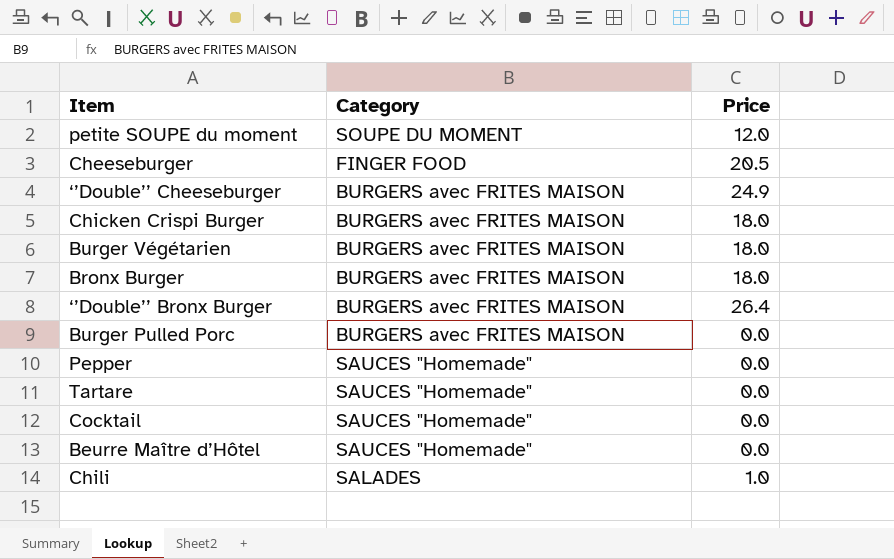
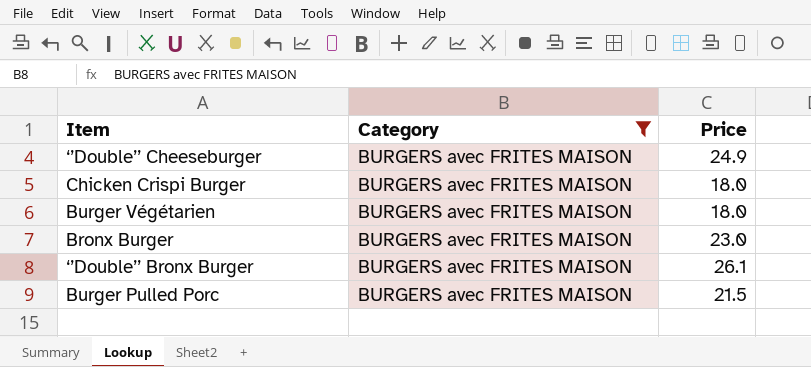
filter: none -> Category = BURGERS avec FRITES MAISON
Bronx Burger | Price: 18.0 -> 23.0
‘’Double’’ Bronx Burger | Price: 26.4 -> 26.1
Burger Pulled Porc | Price: 0.0 -> 21.5

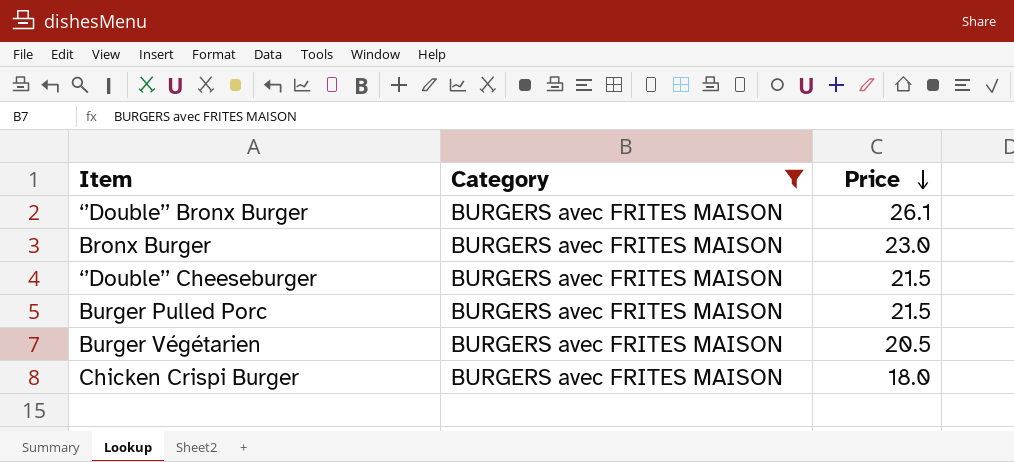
row order: none -> Price descending
‘’Double’’ Cheeseburger | Price: 24.9 -> 21.5
Burger Végétarien | Price: 18.0 -> 20.5

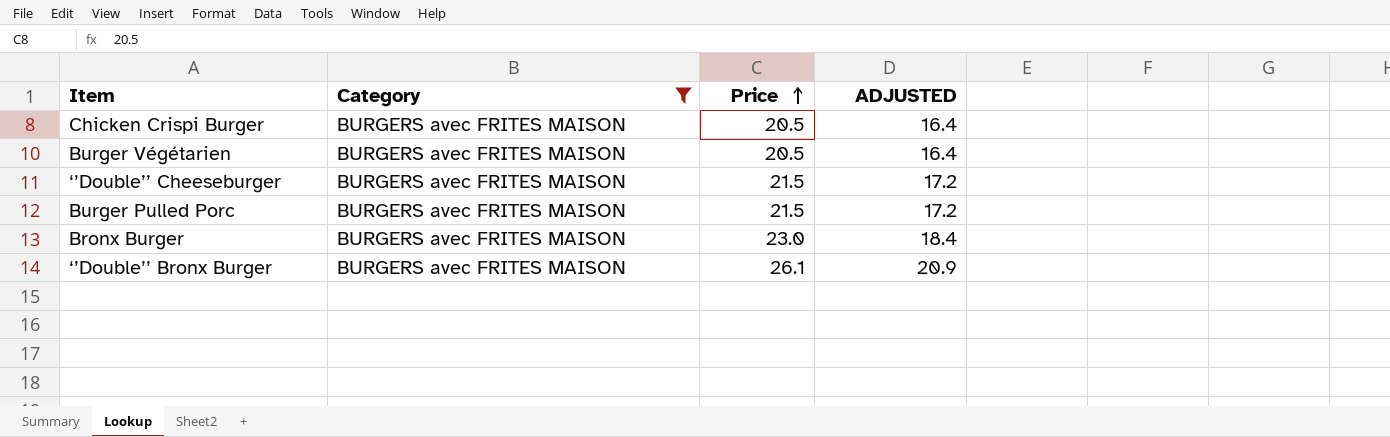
row order: Price descending -> Price ascending
column ADJUSTED | formula: none -> [Price] * 0.8
Chicken Crispi Burger | Price: 18.0 -> 20.5

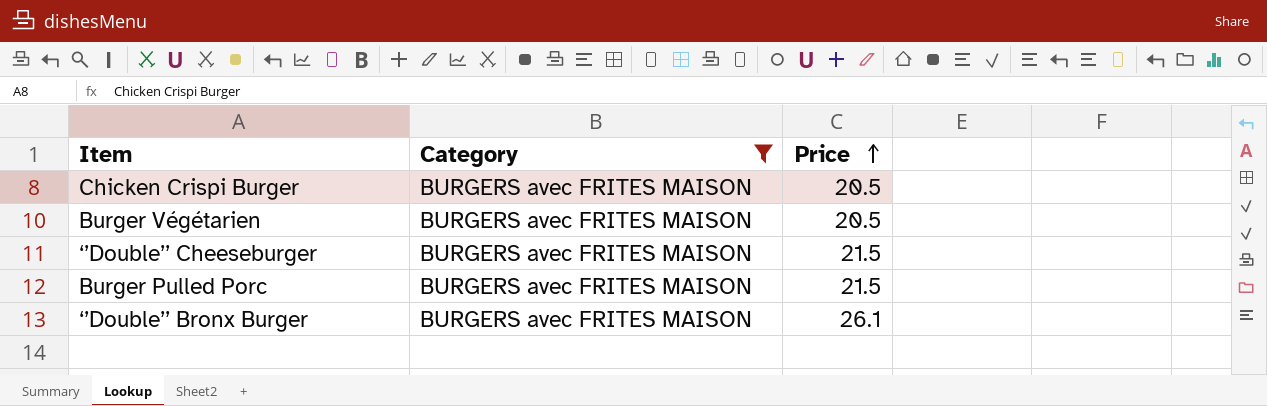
column ADJUSTED | formula: [Price] * 0.8 -> none
row Bronx Burger: BURGERS avec FRITES MAISON | 23.0 | 18.4 -> none

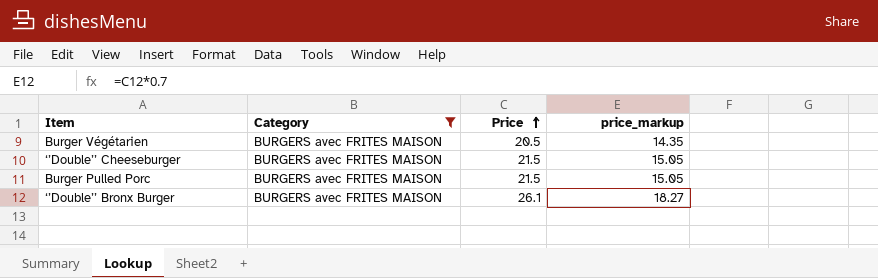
column price_markup | formula: none -> [Price] * 0.7
row Chicken Crispi Burger: BURGERS avec FRITES MAISON | 20.5 -> none

